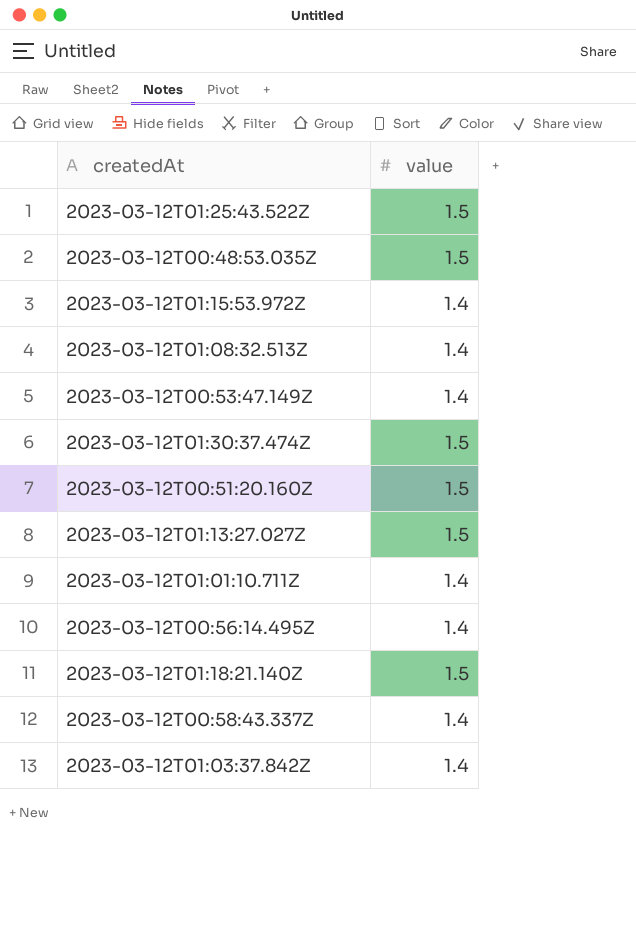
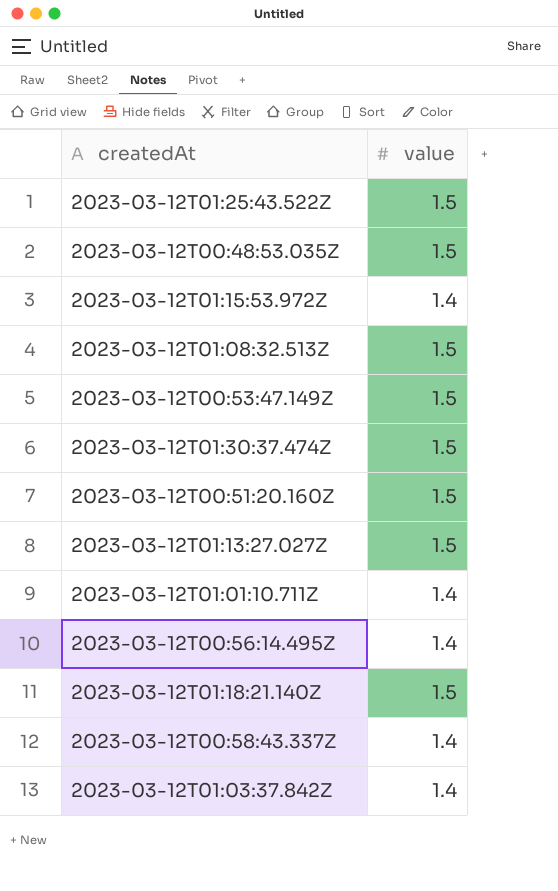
2023-03-12T01:08:32.513Z | value: 1.4 -> 1.5
2023-03-12T00:53:47.149Z | value: 1.4 -> 1.5

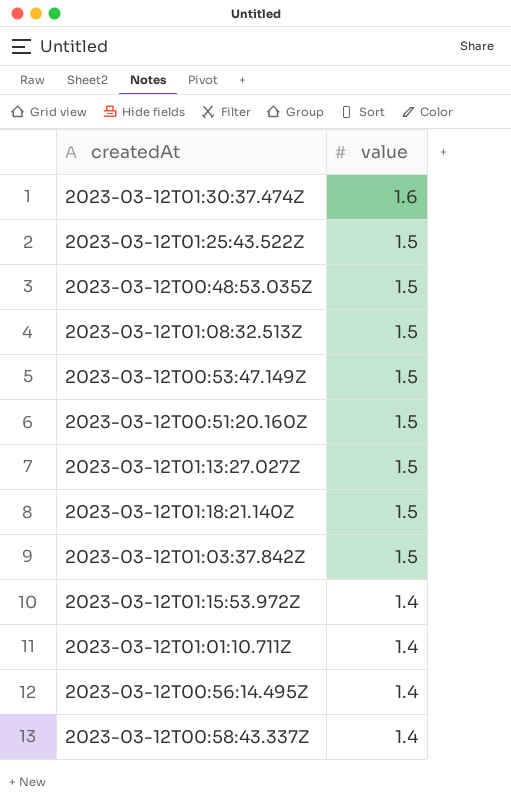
row order: none -> value descending
2023-03-12T01:30:37.474Z | value: 1.5 -> 1.6
2023-03-12T01:03:37.842Z | value: 1.4 -> 1.5

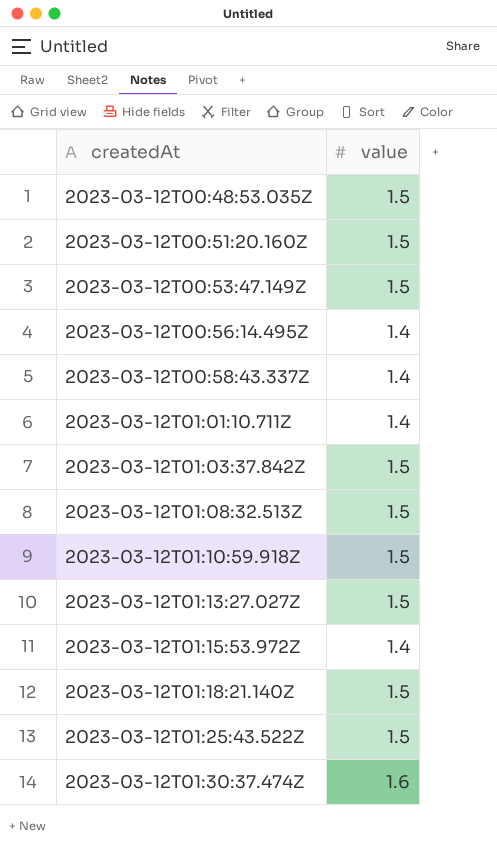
row order: value descending -> createdAt ascending
row 2023-03-12T01:10:59.918Z: none -> 1.5

